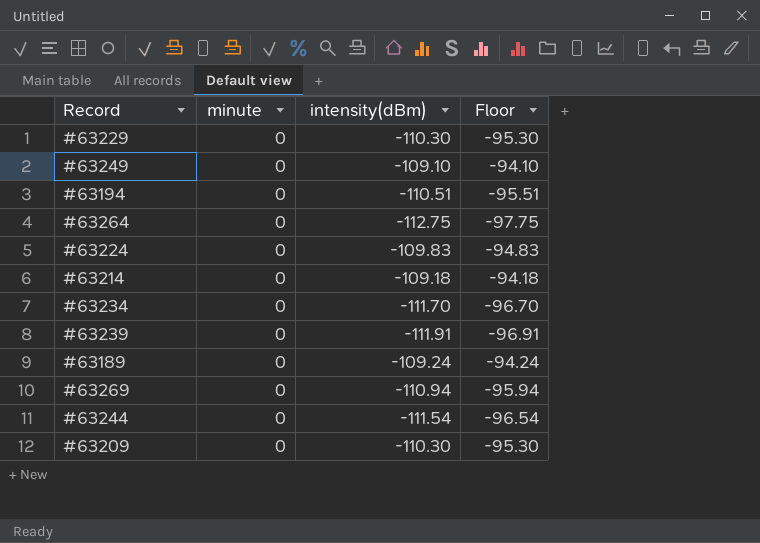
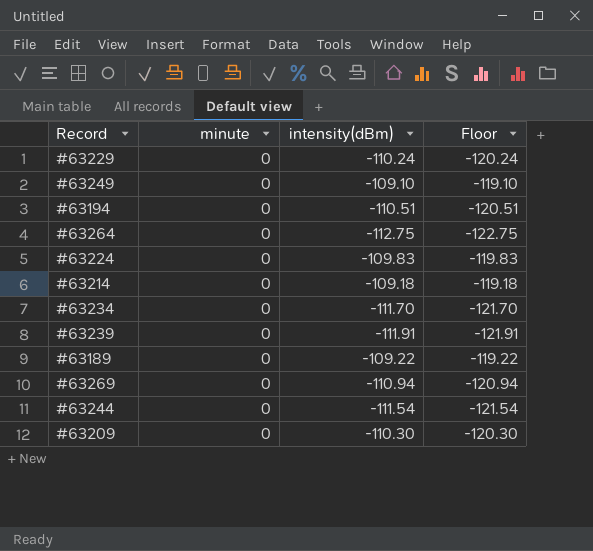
column Floor | formula: [intensity(dBm)] + 15 -> [intensity(dBm)] - 10
#63229 | intensity(dBm): -110.30 -> -110.24
#63189 | intensity(dBm): -109.24 -> -109.22

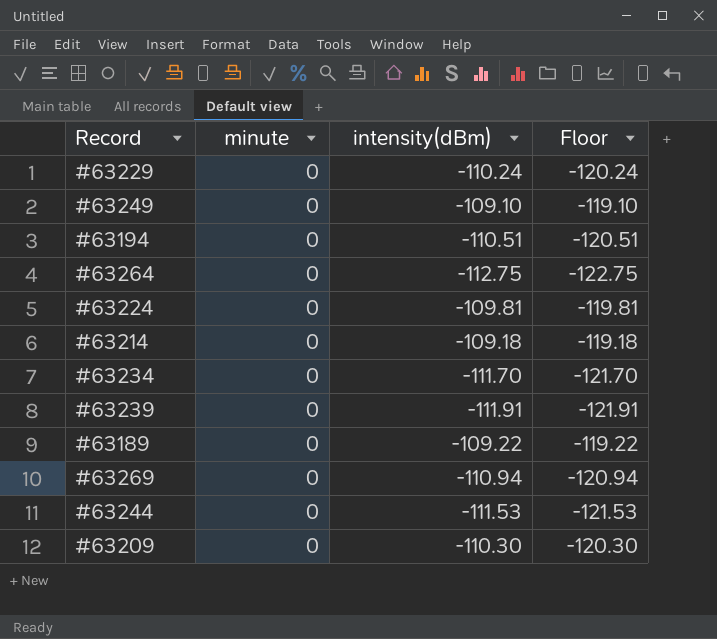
#63224 | intensity(dBm): -109.83 -> -109.81
#63224 | Floor: -119.83 -> -119.81
#63244 | intensity(dBm): -111.54 -> -111.53
#63244 | Floor: -121.54 -> -121.53

